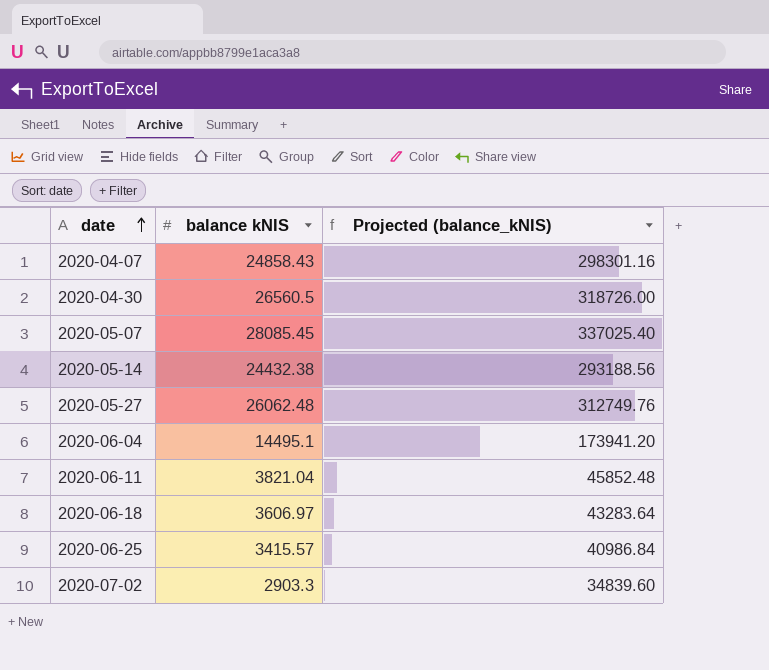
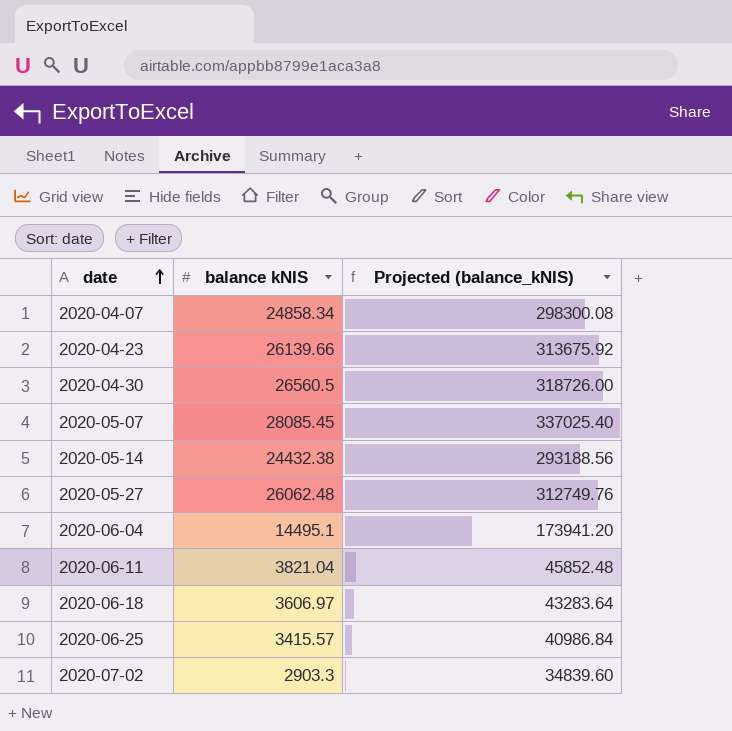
2020-04-07 | balance kNIS: 24858.43 -> 24858.34
2020-04-07 | Projected (balance_kNIS): 298301.16 -> 298300.08
row 2020-04-23: none -> 26139.66 | 313675.92

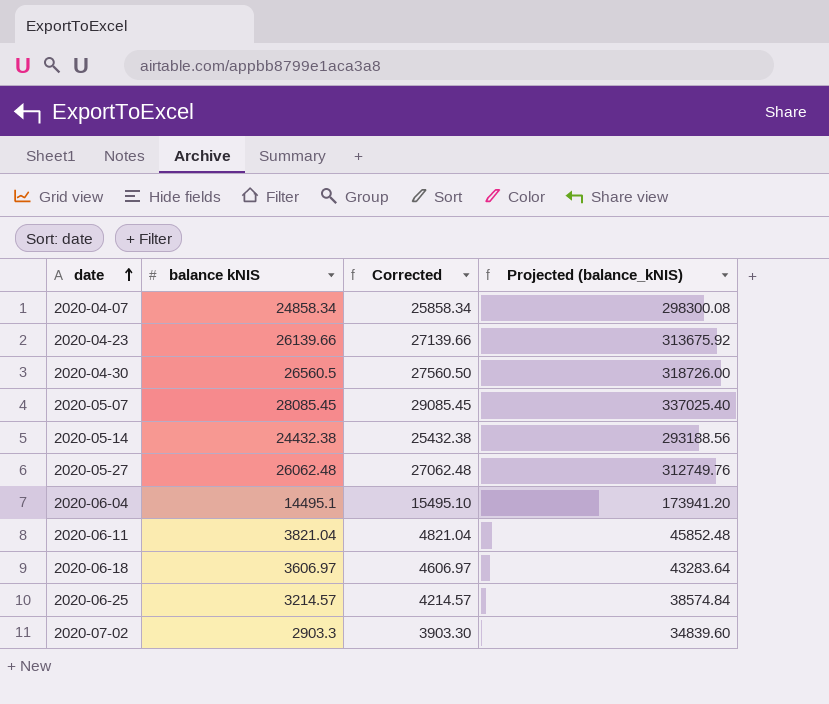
column Corrected | formula: none -> [balance kNIS] + 1000
2020-06-25 | balance kNIS: 3415.57 -> 3214.57
2020-06-25 | Projected (balance_kNIS): 40986.84 -> 38574.84

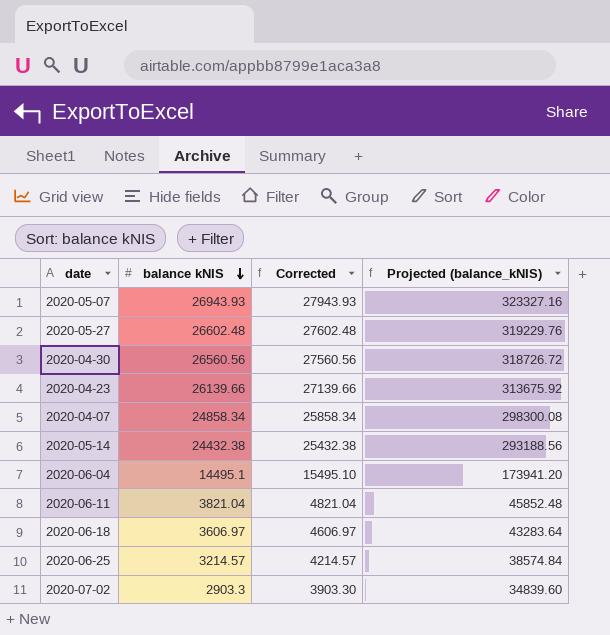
row order: date ascending -> balance kNIS descending
2020-05-07 | balance kNIS: 28085.45 -> 26943.93
2020-05-07 | Corrected: 29085.45 -> 27943.93
2020-05-07 | Projected (balance_kNIS): 337025.40 -> 323327.16
2020-05-27 | balance kNIS: 26062.48 -> 26602.48
2020-05-27 | Corrected: 27062.48 -> 27602.48
2020-05-27 | Projected (balance_kNIS): 312749.76 -> 319229.76
2020-04-30 | balance kNIS: 26560.5 -> 26560.56
2020-04-30 | Corrected: 27560.50 -> 27560.56
2020-04-30 | Projected (balance_kNIS): 318726.00 -> 318726.72

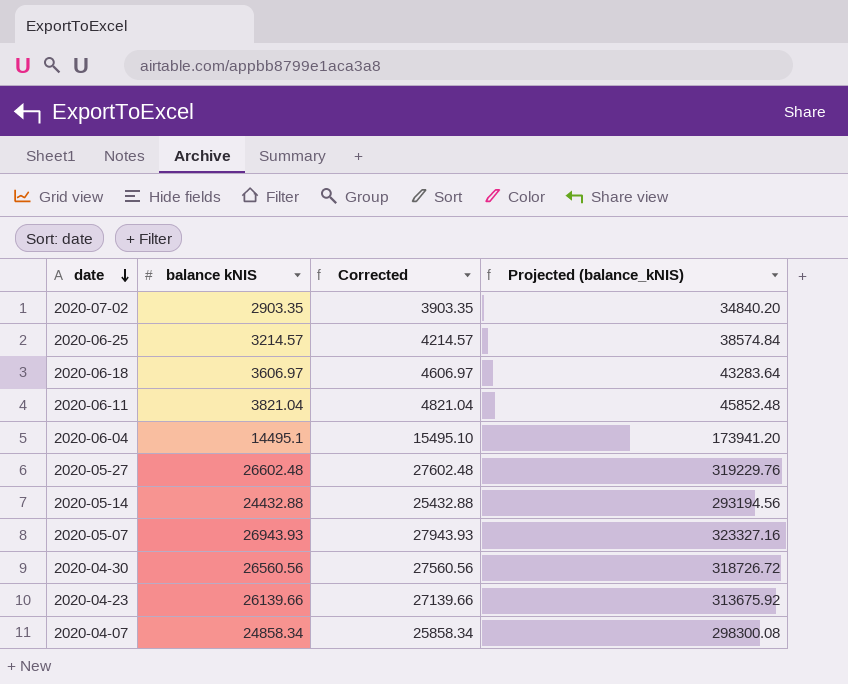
row order: balance kNIS descending -> date descending
2020-07-02 | balance kNIS: 2903.3 -> 2903.35
2020-07-02 | Corrected: 3903.30 -> 3903.35
2020-07-02 | Projected (balance_kNIS): 34839.60 -> 34840.20
2020-05-14 | balance kNIS: 24432.38 -> 24432.88
2020-05-14 | Corrected: 25432.38 -> 25432.88
2020-05-14 | Projected (balance_kNIS): 293188.56 -> 293194.56

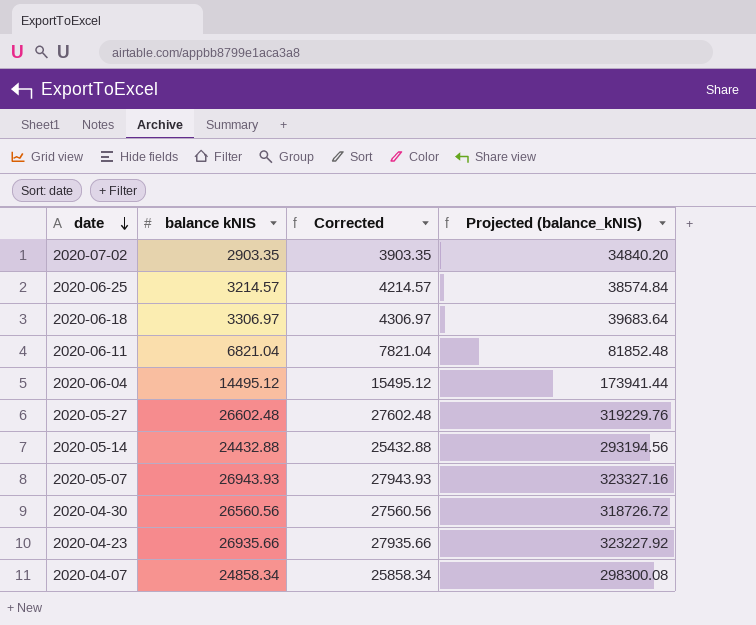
2020-06-18 | balance kNIS: 3606.97 -> 3306.97
2020-06-18 | Corrected: 4606.97 -> 4306.97
2020-06-18 | Projected (balance_kNIS): 43283.64 -> 39683.64
2020-06-11 | balance kNIS: 3821.04 -> 6821.04
2020-06-11 | Corrected: 4821.04 -> 7821.04
2020-06-11 | Projected (balance_kNIS): 45852.48 -> 81852.48
2020-06-04 | balance kNIS: 14495.1 -> 14495.12
2020-06-04 | Corrected: 15495.10 -> 15495.12
2020-06-04 | Projected (balance_kNIS): 173941.20 -> 173941.44
2020-04-23 | balance kNIS: 26139.66 -> 26935.66
2020-04-23 | Corrected: 27139.66 -> 27935.66
2020-04-23 | Projected (balance_kNIS): 313675.92 -> 323227.92

